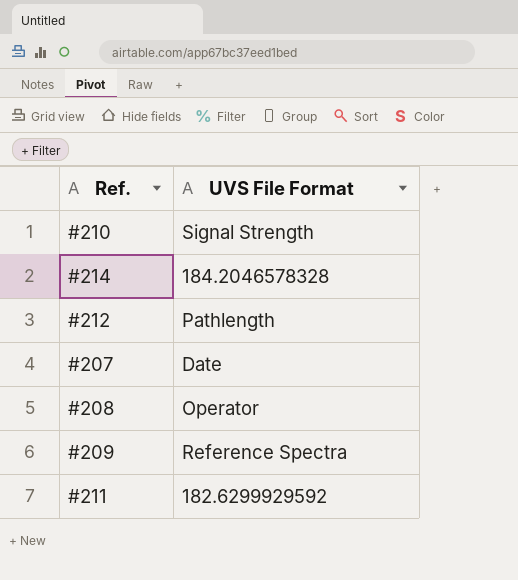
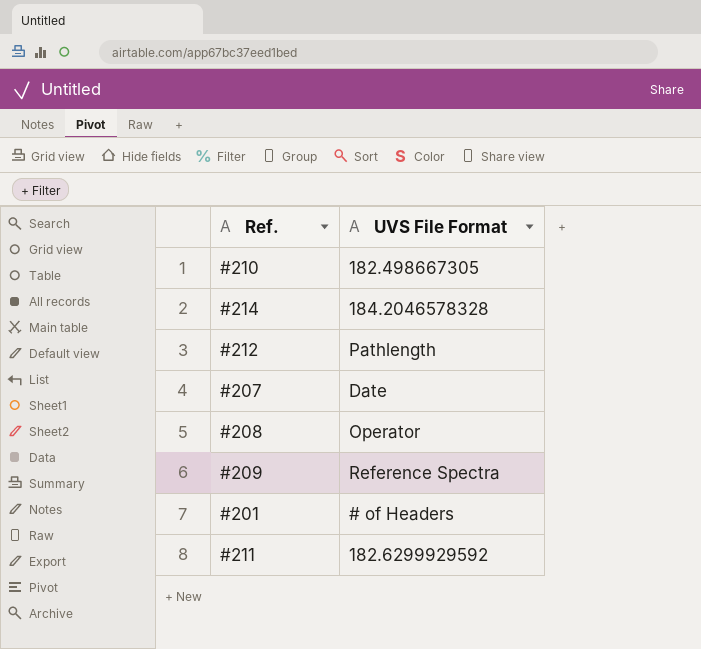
#210 | UVS File Format: Signal Strength -> 182.498667305
row #201: none -> # of Headers

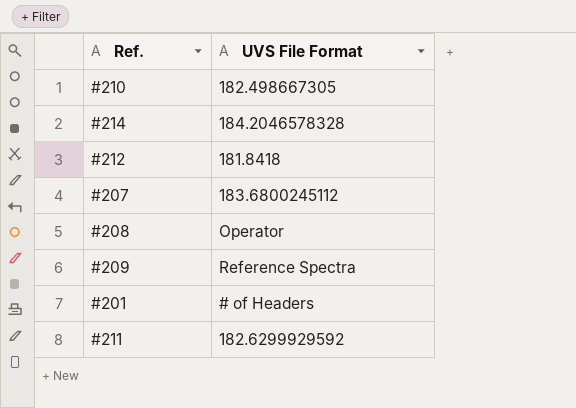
#212 | UVS File Format: Pathlength -> 181.8418
#207 | UVS File Format: Date -> 183.6800245112

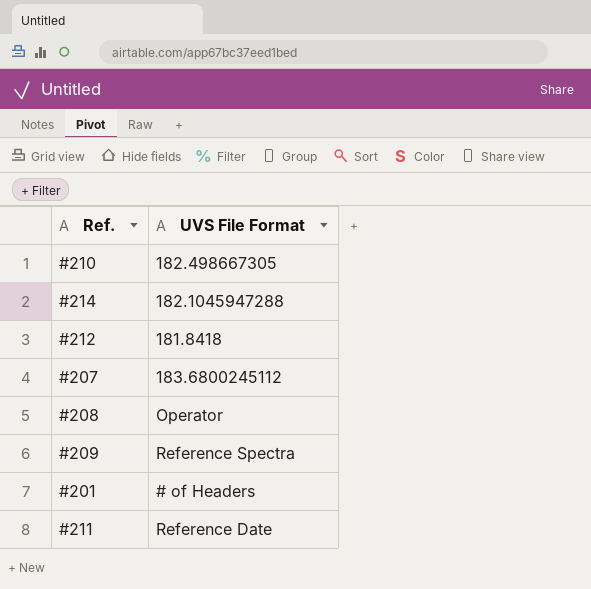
#214 | UVS File Format: 184.2046578328 -> 182.1045947288
#211 | UVS File Format: 182.6299929592 -> Reference Date

